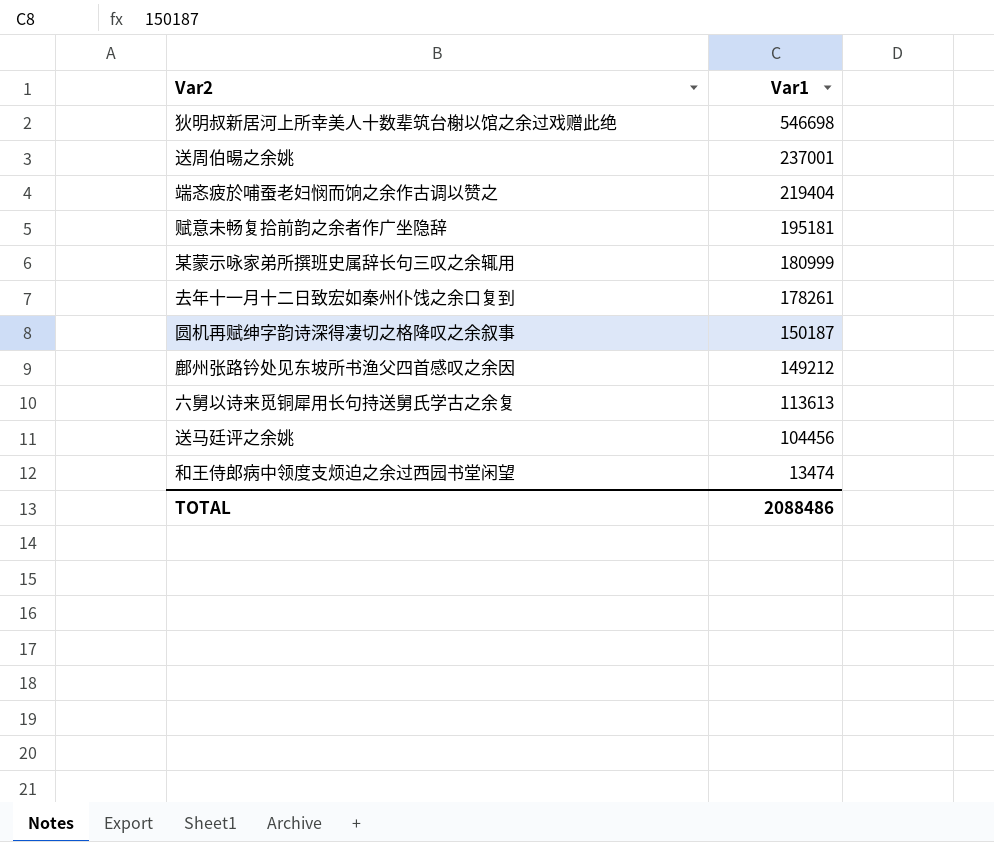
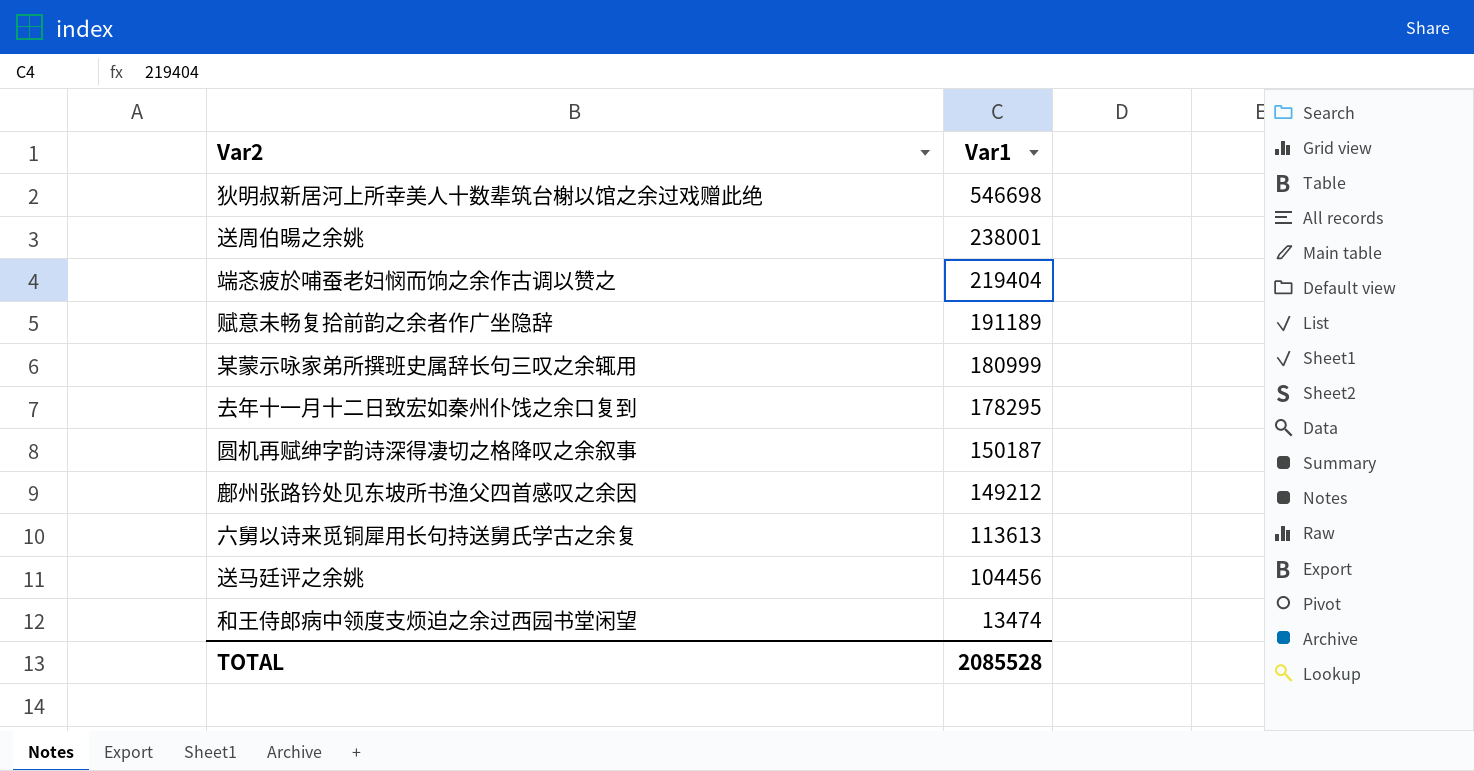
送周伯暘之余姚 | Var1: 237001 -> 238001
赋意未畅复拾前韵之余者作广坐隐辞 | Var1: 195181 -> 191189
去年十一月十二日致宏如秦州仆饯之余口复到 | Var1: 178261 -> 178295
TOTAL | Var1: 2088486 -> 2085528

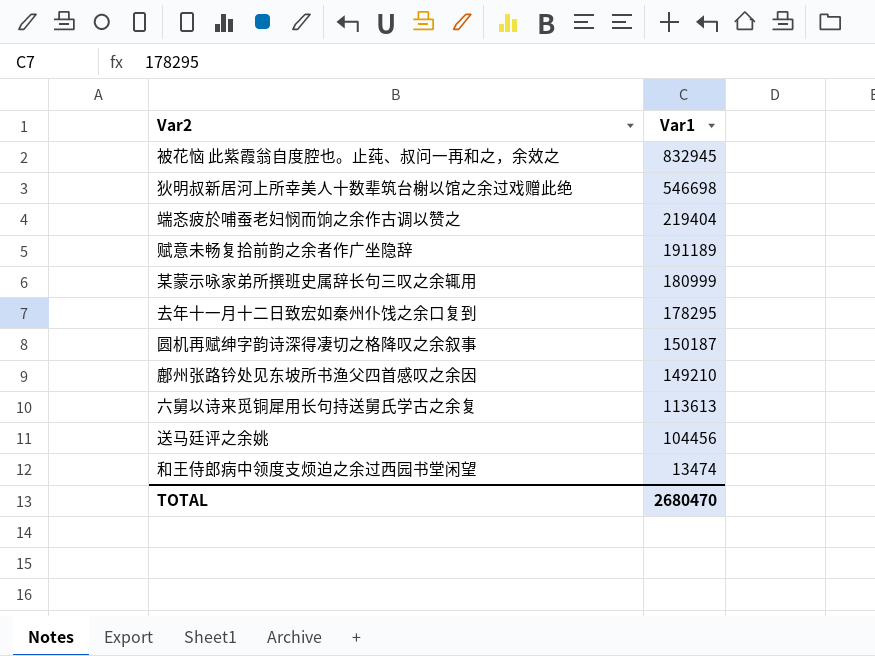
row 送周伯暘之余姚: 238001 -> none
row 被花恼 此紫霞翁自度腔也。止莼、叔问一再和之，余效之: none -> 832945
鄜州张路钤处见东坡所书渔父四首感叹之余因 | Var1: 149212 -> 149210
TOTAL | Var1: 2085528 -> 2680470

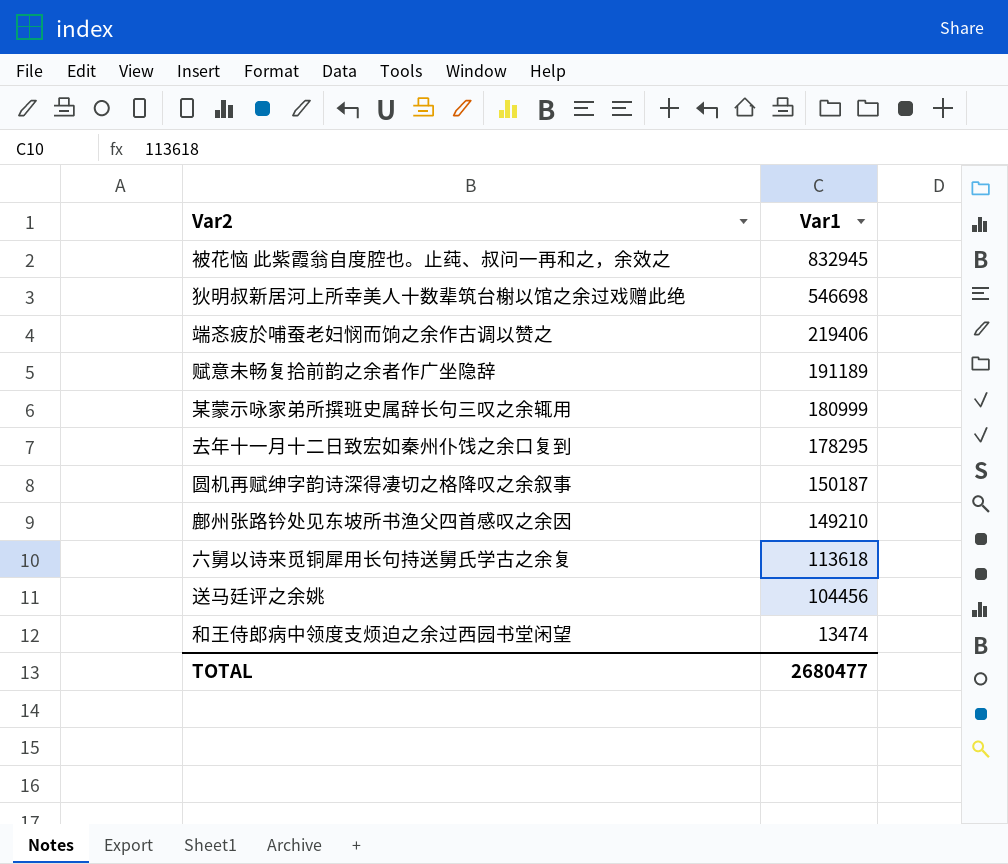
端忞疲於哺蚕老妇悯而饷之余作古调以赞之 | Var1: 219404 -> 219406
六舅以诗来觅铜犀用长句持送舅氏学古之余复 | Var1: 113613 -> 113618
TOTAL | Var1: 2680470 -> 2680477

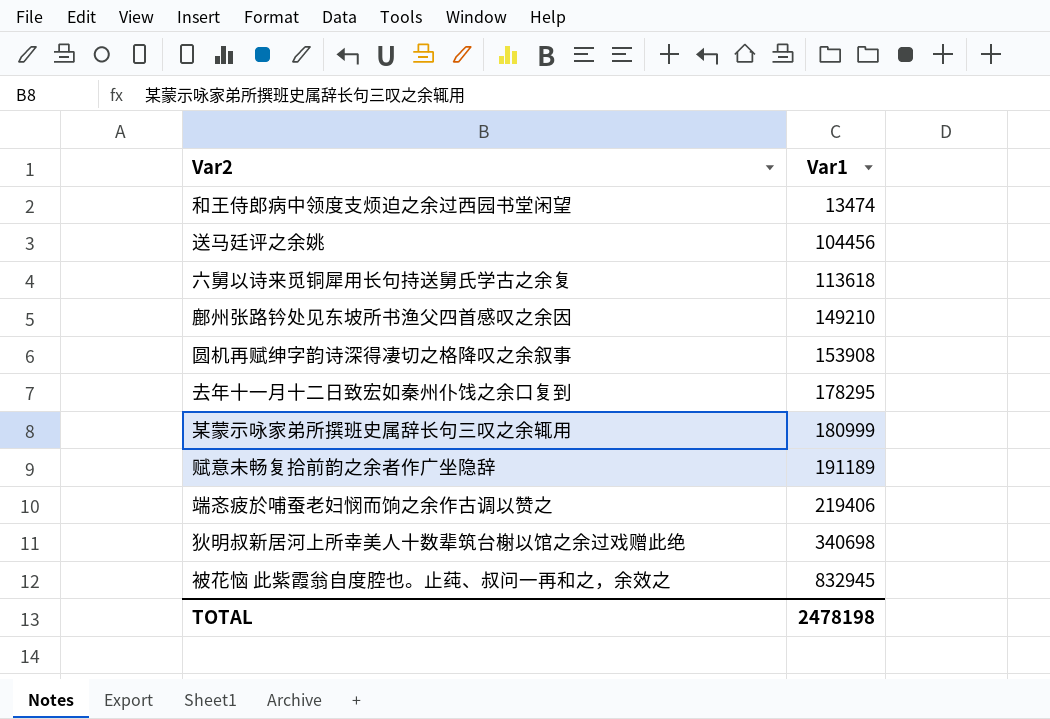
row order: Var1 descending -> Var1 ascending
圆机再赋绅字韵诗深得凄切之格降叹之余叙事 | Var1: 150187 -> 153908
狄明叔新居河上所幸美人十数辈筑台榭以馆之余过戏赠此绝 | Var1: 546698 -> 340698
TOTAL | Var1: 2680477 -> 2478198

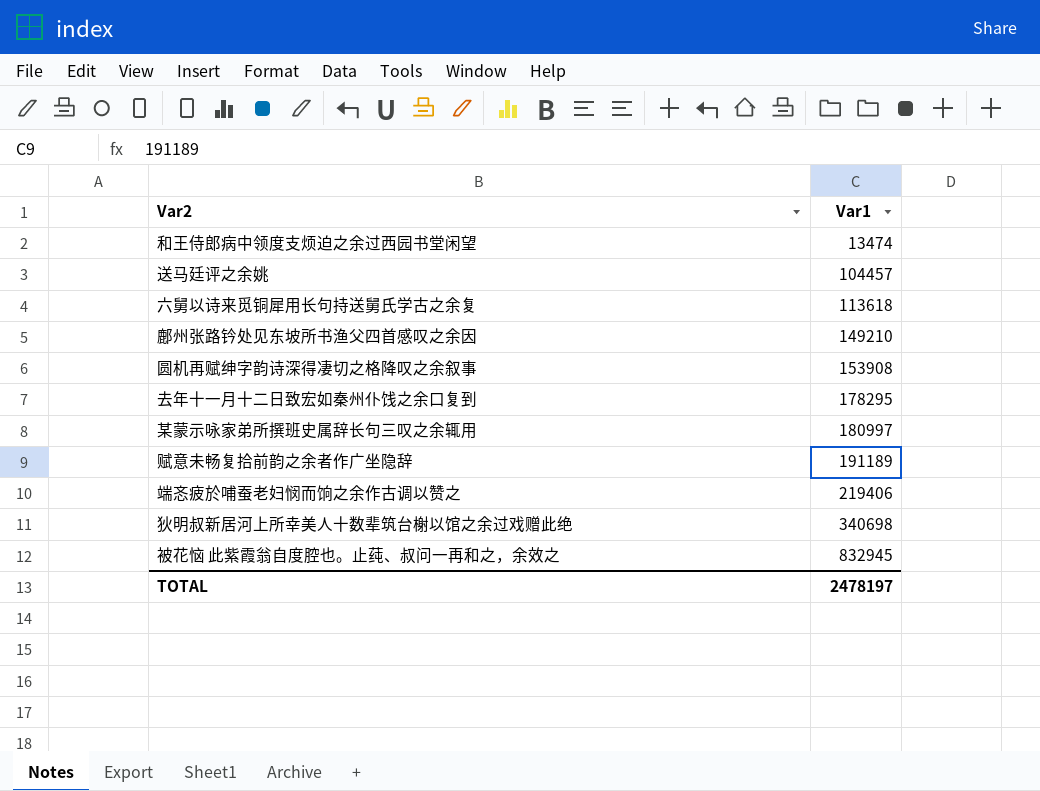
送马廷评之余姚 | Var1: 104456 -> 104457
某蒙示咏家弟所撰班史属辞长句三叹之余辄用 | Var1: 180999 -> 180997
TOTAL | Var1: 2478198 -> 2478197

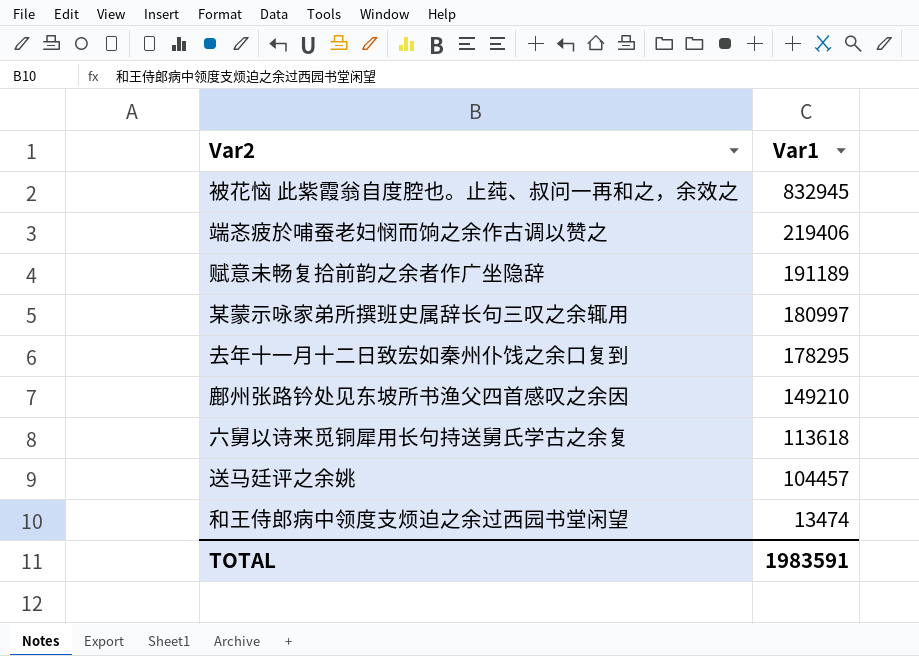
row order: Var1 ascending -> Var1 descending
row 圆机再赋绅字韵诗深得凄切之格降叹之余叙事: 153908 -> none
row 狄明叔新居河上所幸美人十数辈筑台榭以馆之余过戏赠此绝: 340698 -> none
TOTAL | Var1: 2478197 -> 1983591

